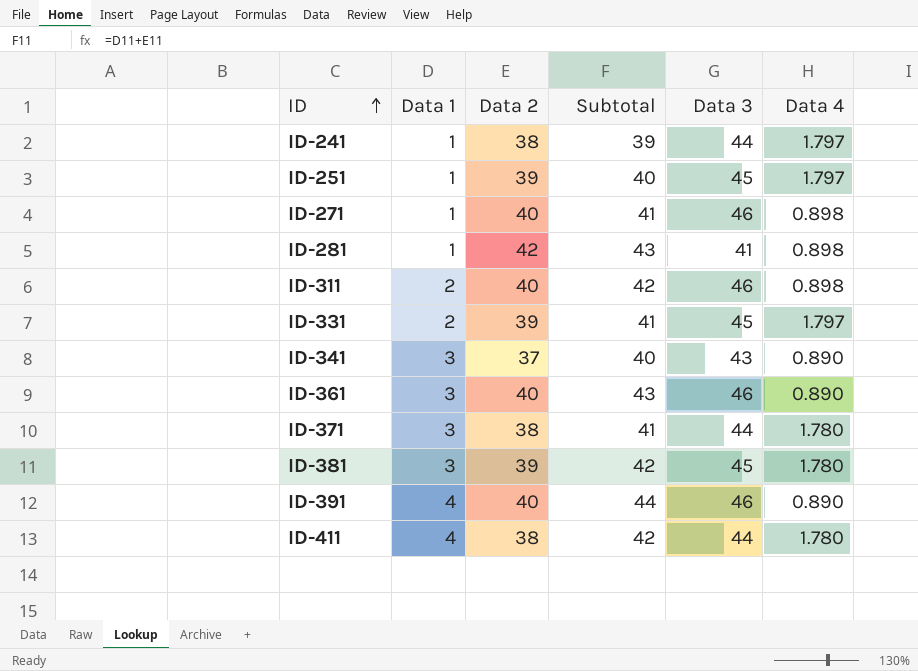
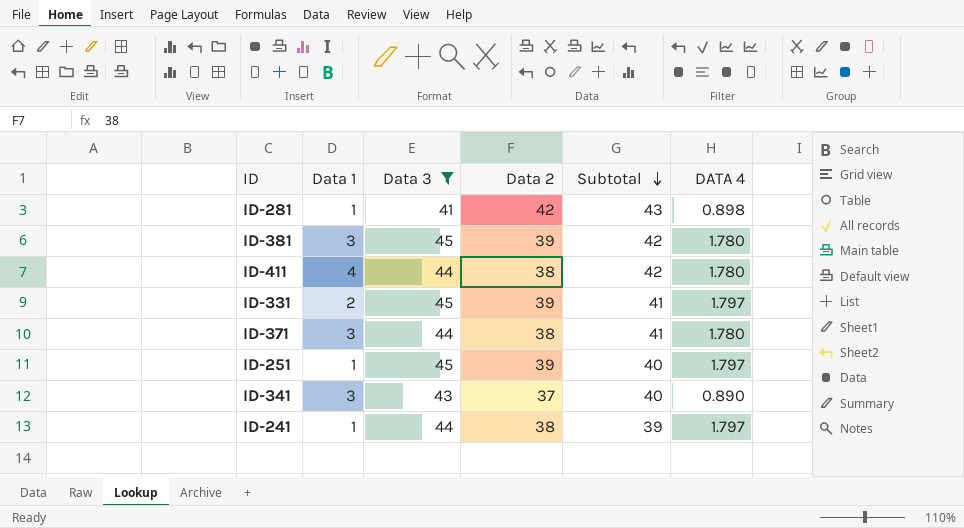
filter: none -> Data 3 != 46
row order: ID ascending -> Subtotal descending
column Data 3 | position: 5 -> 3
column name: Data 4 -> DATA 4

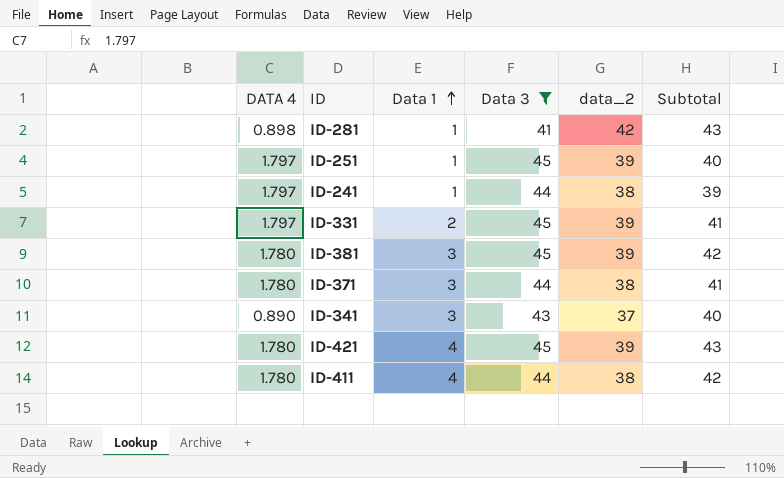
row order: Subtotal descending -> Data 1 ascending
column DATA 4 | position: 6 -> 1
column name: Data 2 -> data_2
row ID-421: none -> 1.780 | 4 | 45 | 39 | 43

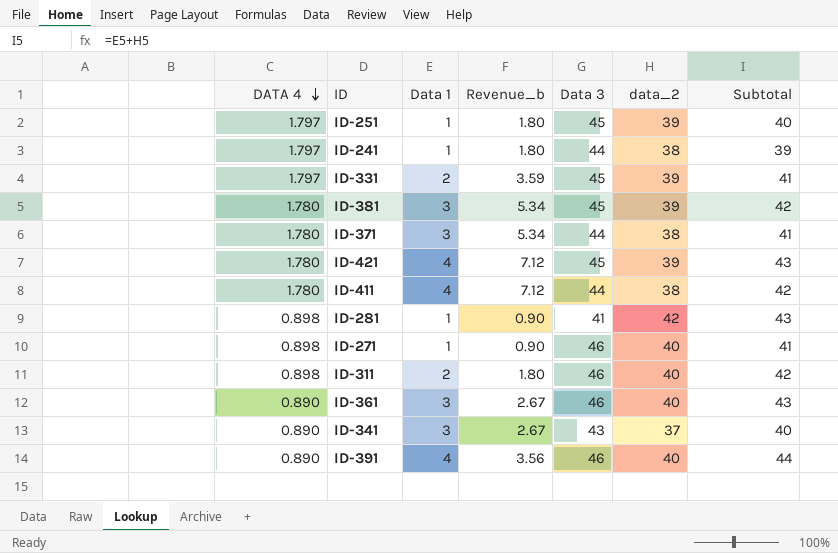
filter: Data 3 != 46 -> none
row order: Data 1 ascending -> DATA 4 descending
column Revenue_b | formula: none -> [DATA 4] * [Data 1]

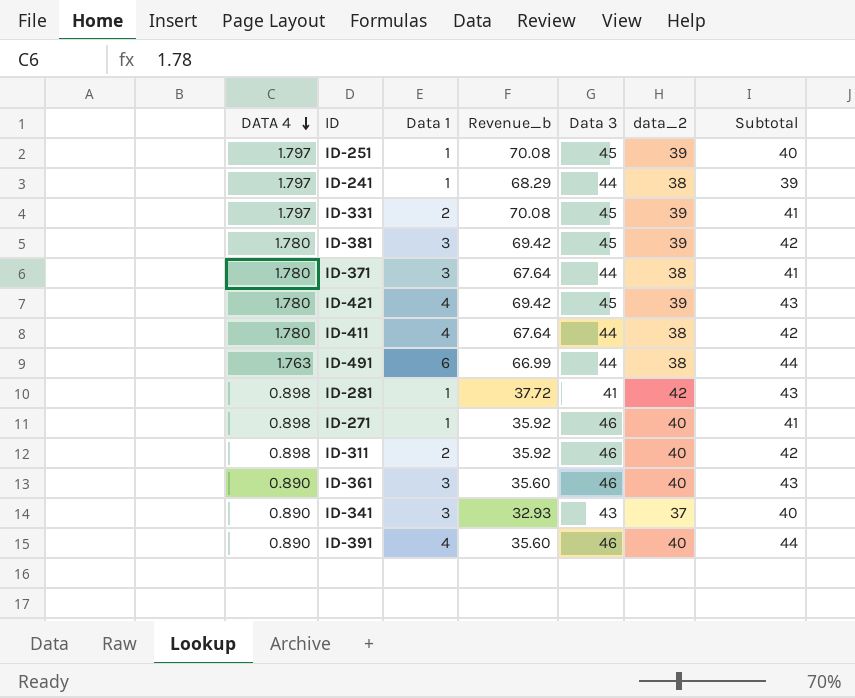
column Revenue_b | formula: [DATA 4] * [Data 1] -> [DATA 4] * [data_2]
row ID-491: none -> 1.763 | 6 | 66.99 | 44 | 38 | 44

